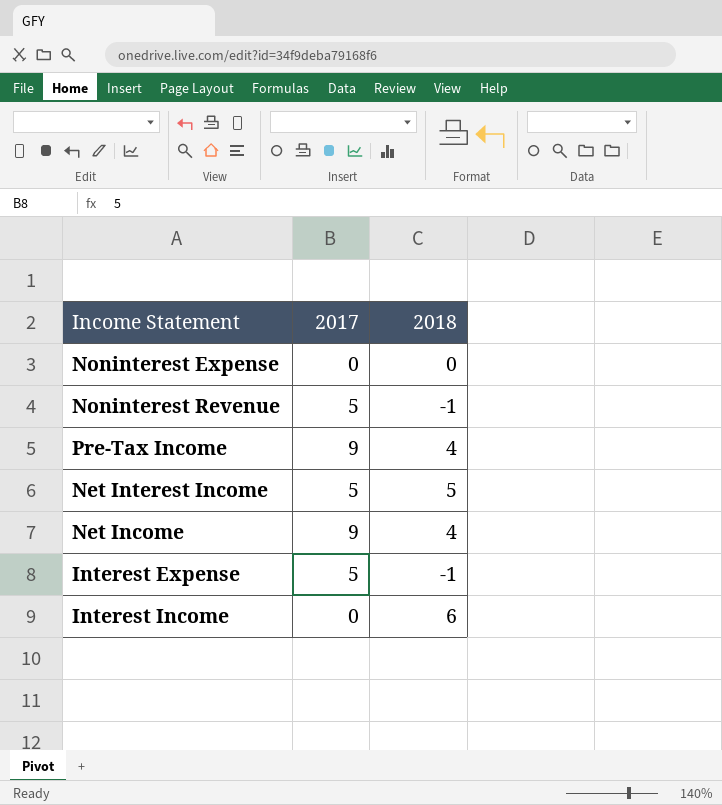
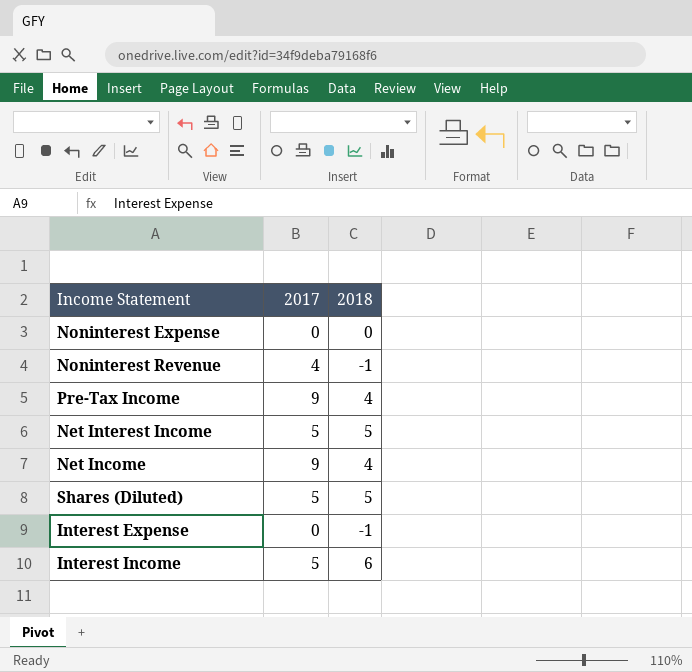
Noninterest Revenue | 2017: 5 -> 4
row Shares (Diluted): none -> 5 | 5
Interest Expense | 2017: 5 -> 0
Interest Income | 2017: 0 -> 5

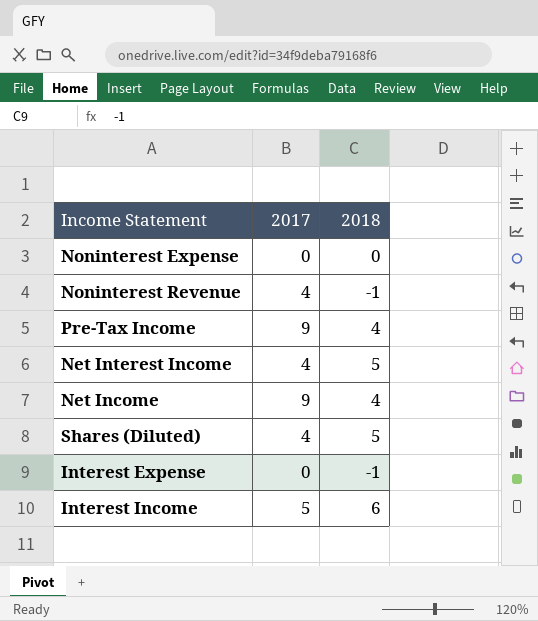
Net Interest Income | 2017: 5 -> 4
Shares (Diluted) | 2017: 5 -> 4

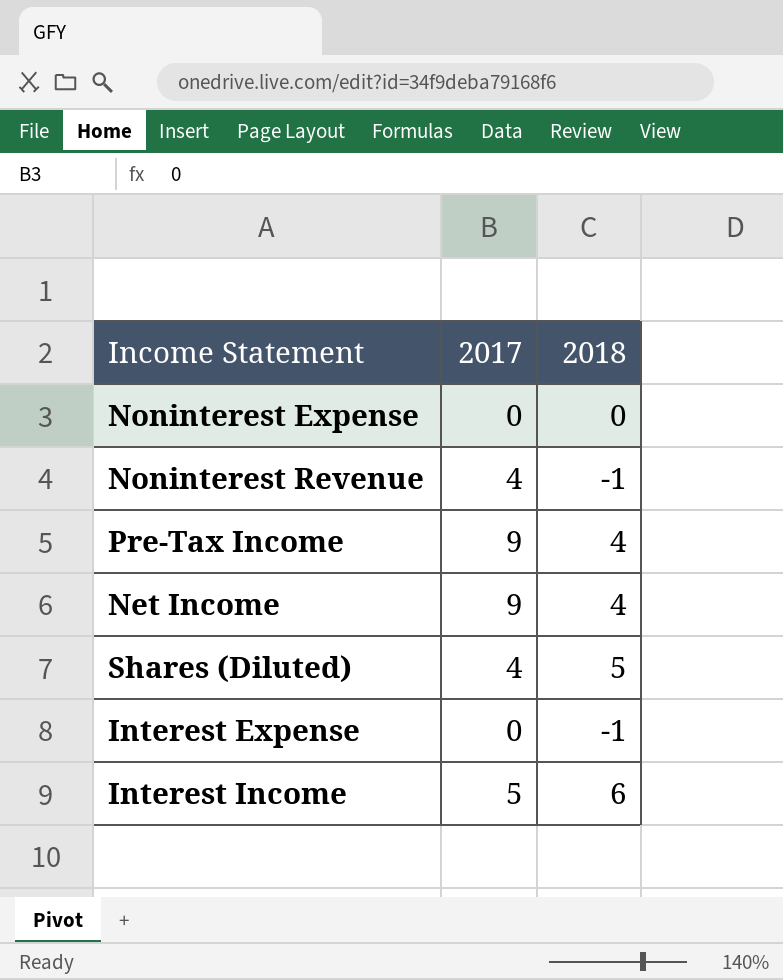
row Net Interest Income: 4 | 5 -> none

